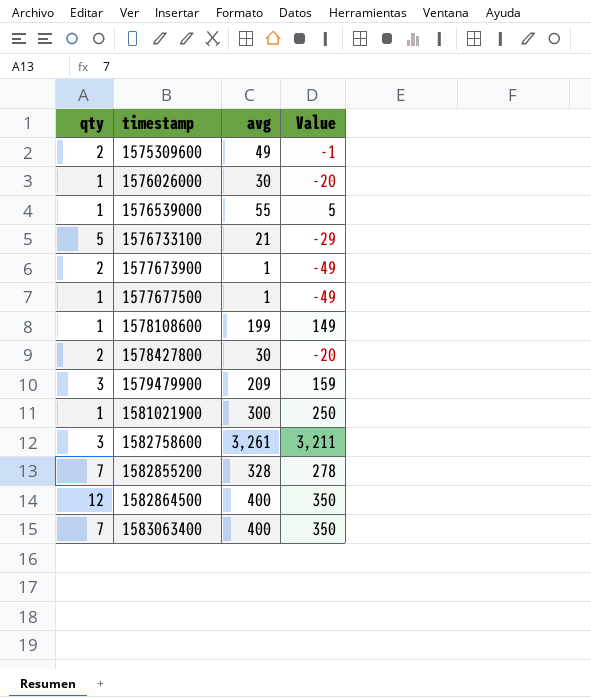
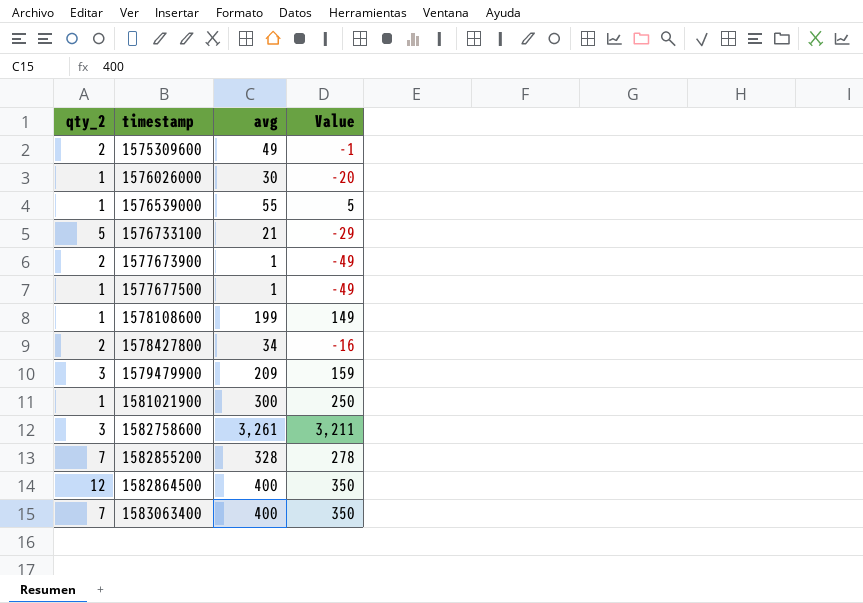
column name: qty -> qty_2
1578427800 | avg: 30 -> 34
1578427800 | Value: -20 -> -16

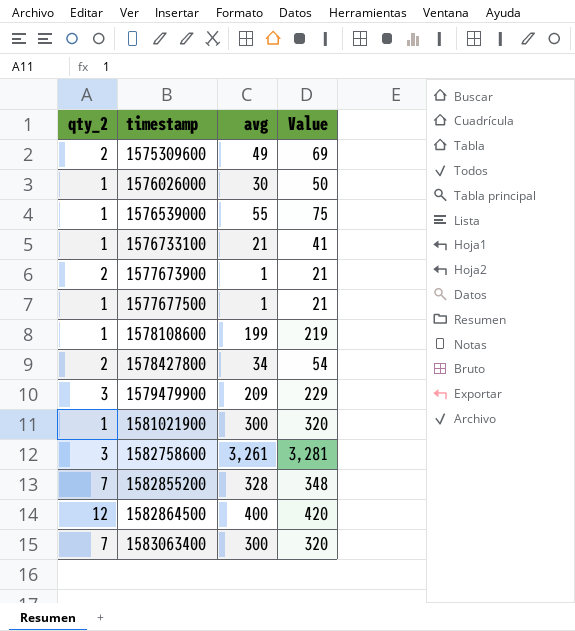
column Value | formula: [avg] - 50 -> [avg] + 20
1576733100 | qty_2: 5 -> 1
1583063400 | avg: 400 -> 300

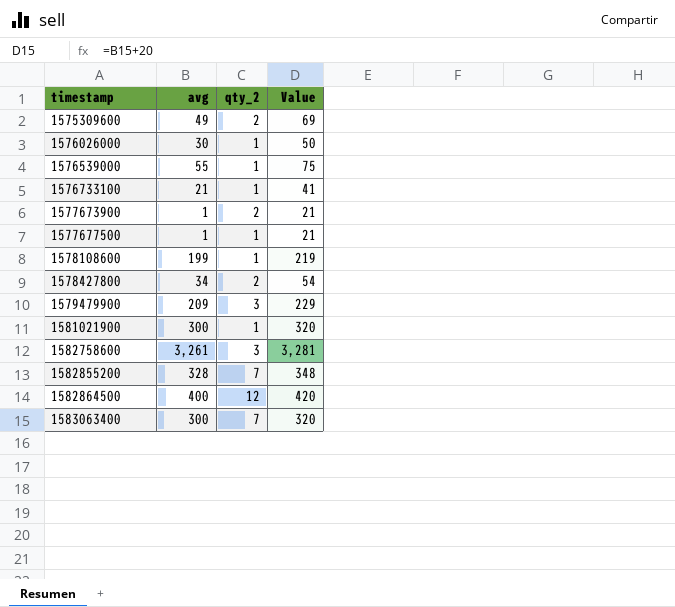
column qty_2 | position: 1 -> 3

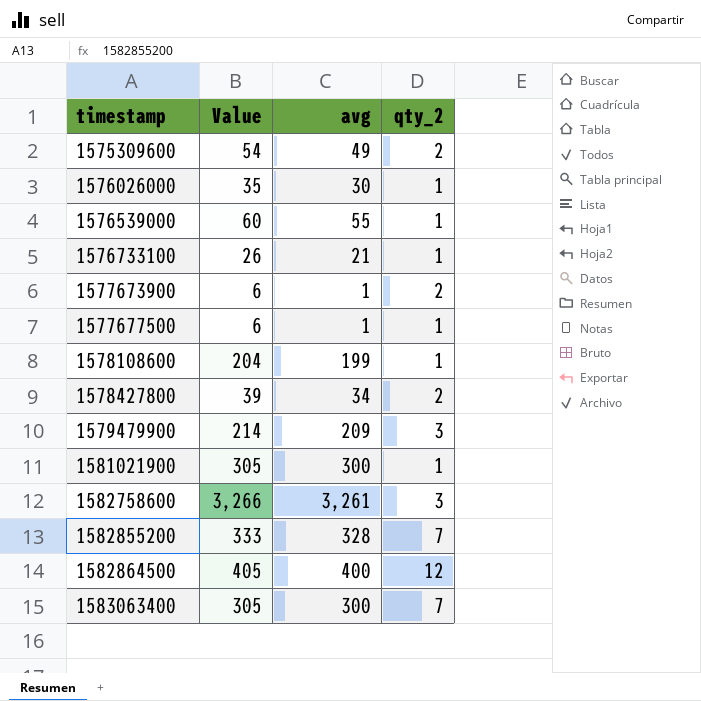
column Value | formula: [avg] + 20 -> [avg] + 5
column Value | position: 4 -> 2

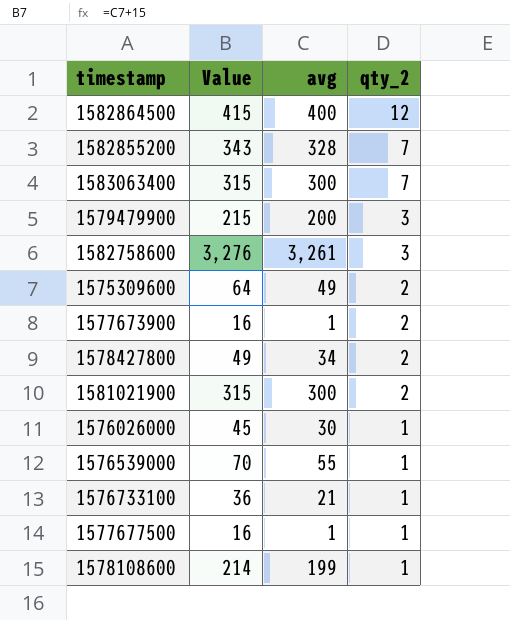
row order: timestamp ascending -> qty_2 descending
column Value | formula: [avg] + 5 -> [avg] + 15
1579479900 | avg: 209 -> 200
1581021900 | qty_2: 1 -> 2

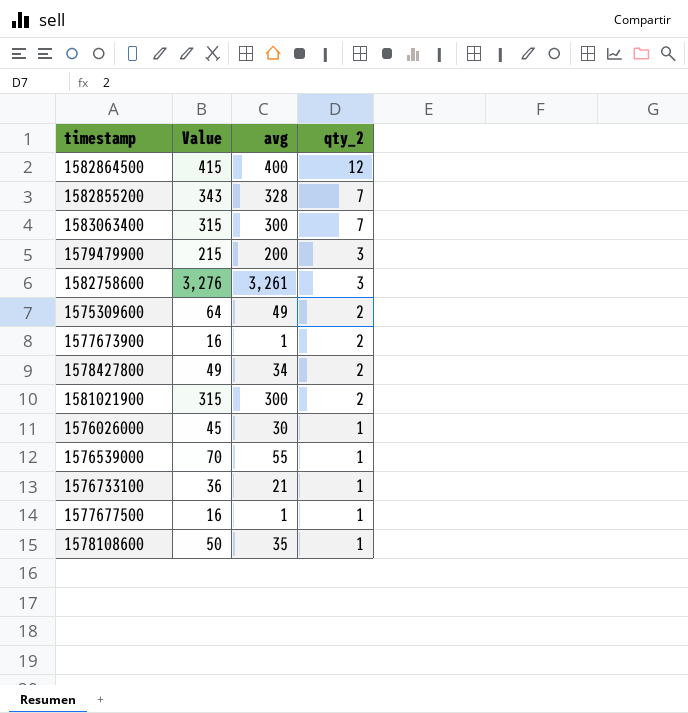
1578108600 | Value: 214 -> 50
1578108600 | avg: 199 -> 35

